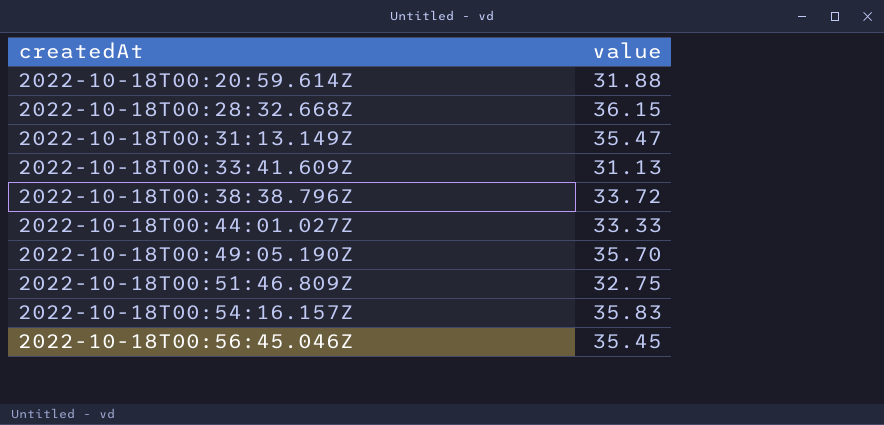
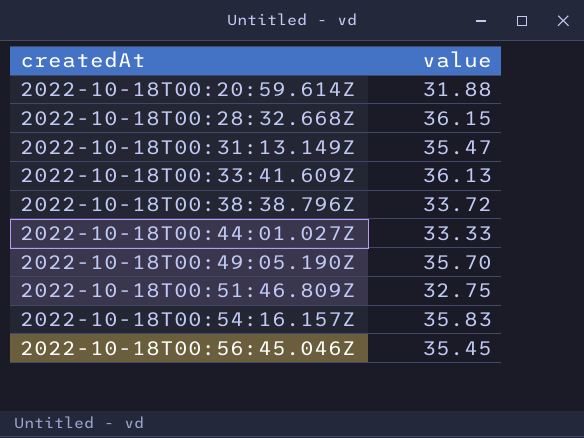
2022-10-18T00:33:41.609Z | value: 31.13 -> 36.13

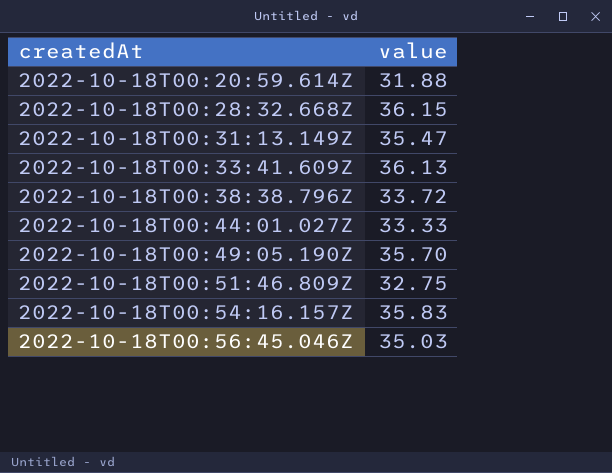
2022-10-18T00:56:45.046Z | value: 35.45 -> 35.03

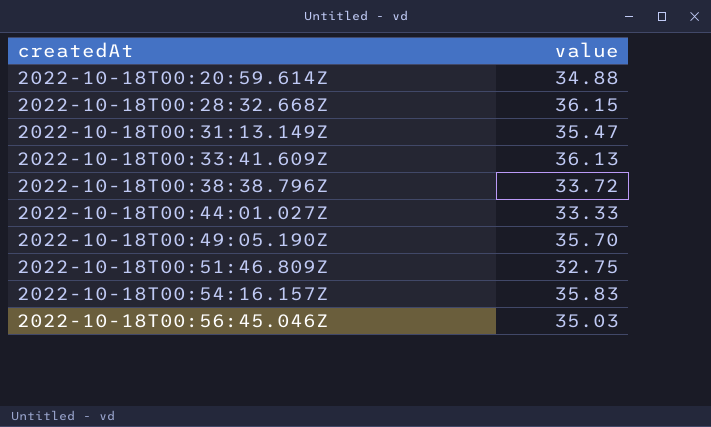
2022-10-18T00:20:59.614Z | value: 31.88 -> 34.88

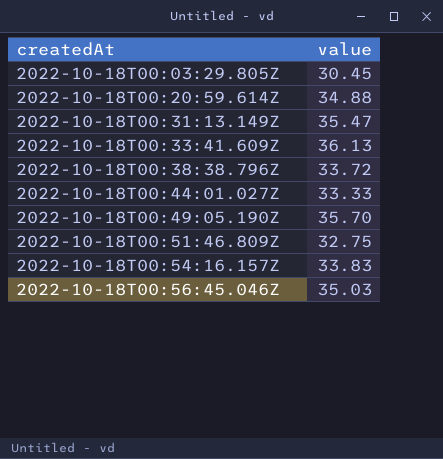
row 2022-10-18T00:28:32.668Z: 36.15 -> none
row 2022-10-18T00:03:29.805Z: none -> 30.45
2022-10-18T00:54:16.157Z | value: 35.83 -> 33.83

